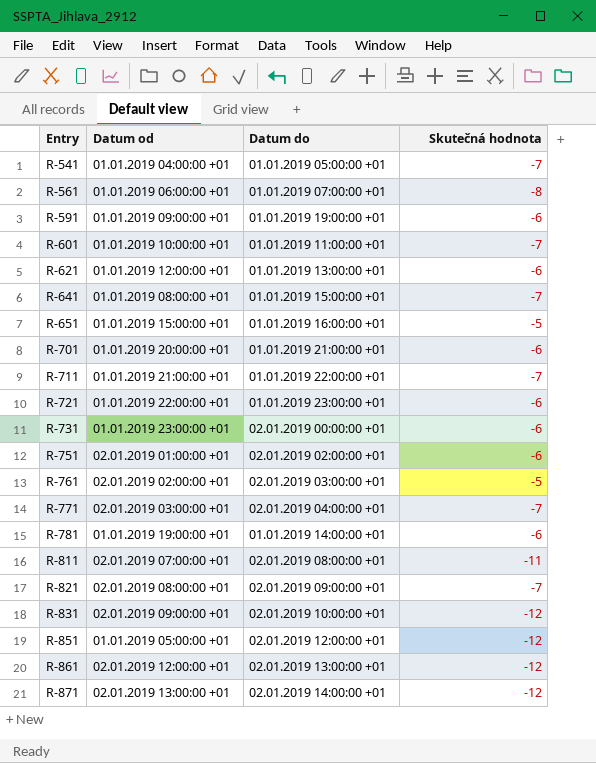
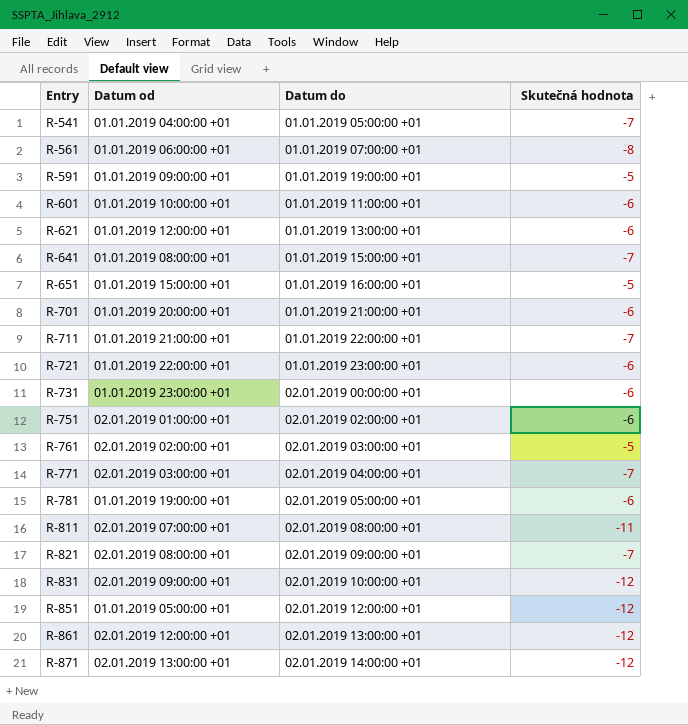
R-591 | Skutečná hodnota: -6 -> -5
R-601 | Skutečná hodnota: -7 -> -6
R-781 | Datum do: 01.01.2019 14:00:00 +01 -> 02.01.2019 05:00:00 +01

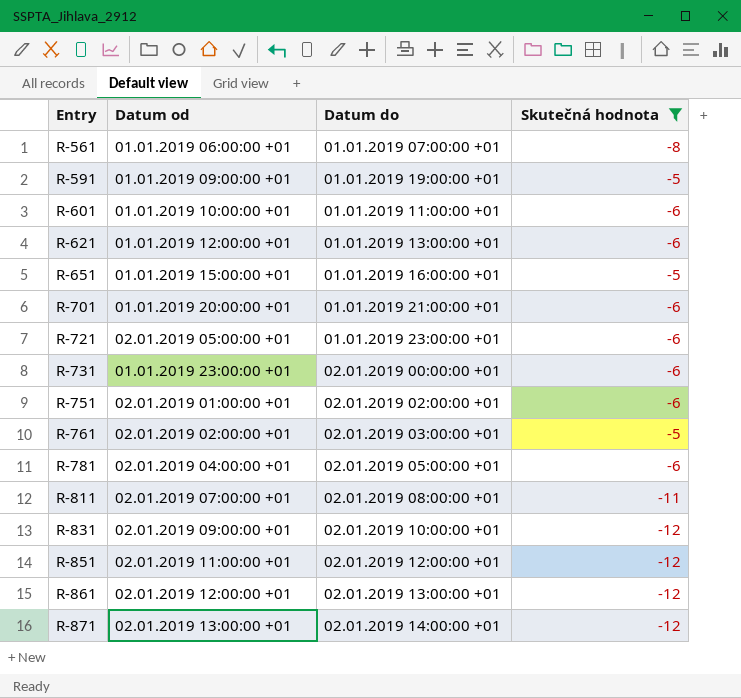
filter: none -> Skutečná hodnota != -7
R-721 | Datum od: 01.01.2019 22:00:00 +01 -> 02.01.2019 05:00:00 +01
R-781 | Datum od: 01.01.2019 19:00:00 +01 -> 02.01.2019 04:00:00 +01
R-851 | Datum od: 01.01.2019 05:00:00 +01 -> 02.01.2019 11:00:00 +01

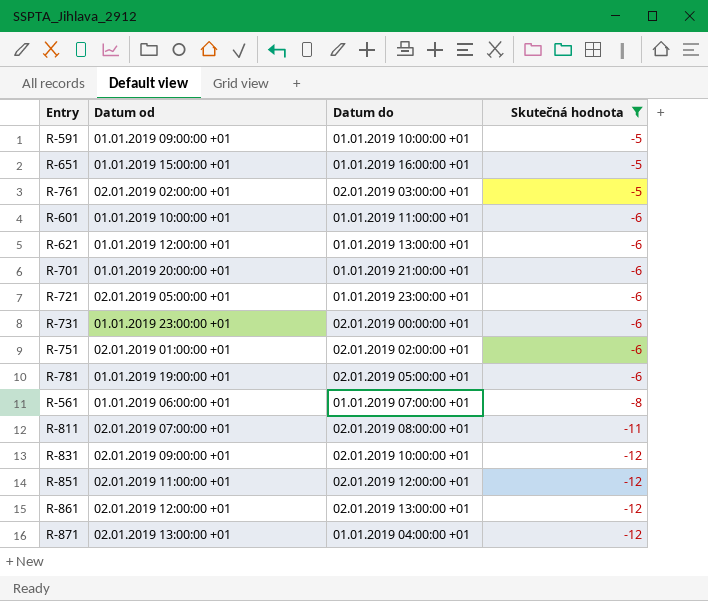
row order: Entry ascending -> Skutečná hodnota descending
R-591 | Datum do: 01.01.2019 19:00:00 +01 -> 01.01.2019 10:00:00 +01
R-781 | Datum od: 02.01.2019 04:00:00 +01 -> 01.01.2019 19:00:00 +01
R-871 | Datum do: 02.01.2019 14:00:00 +01 -> 01.01.2019 04:00:00 +01

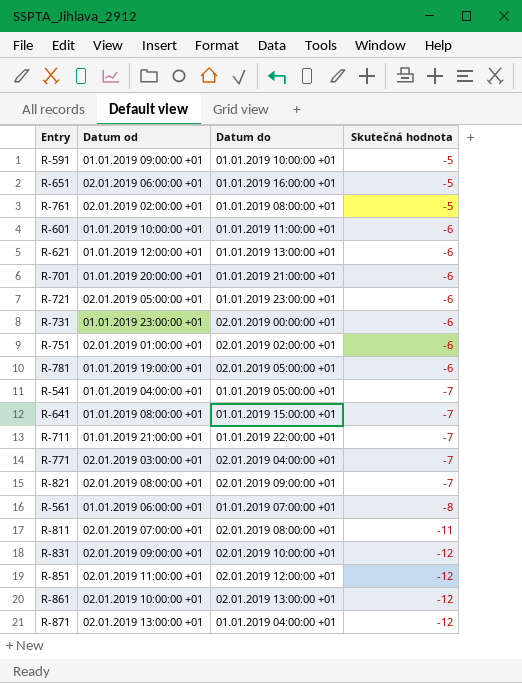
filter: Skutečná hodnota != -7 -> none
R-651 | Datum od: 01.01.2019 15:00:00 +01 -> 02.01.2019 06:00:00 +01
R-761 | Datum do: 02.01.2019 03:00:00 +01 -> 01.01.2019 08:00:00 +01
R-861 | Datum od: 02.01.2019 12:00:00 +01 -> 02.01.2019 10:00:00 +01

